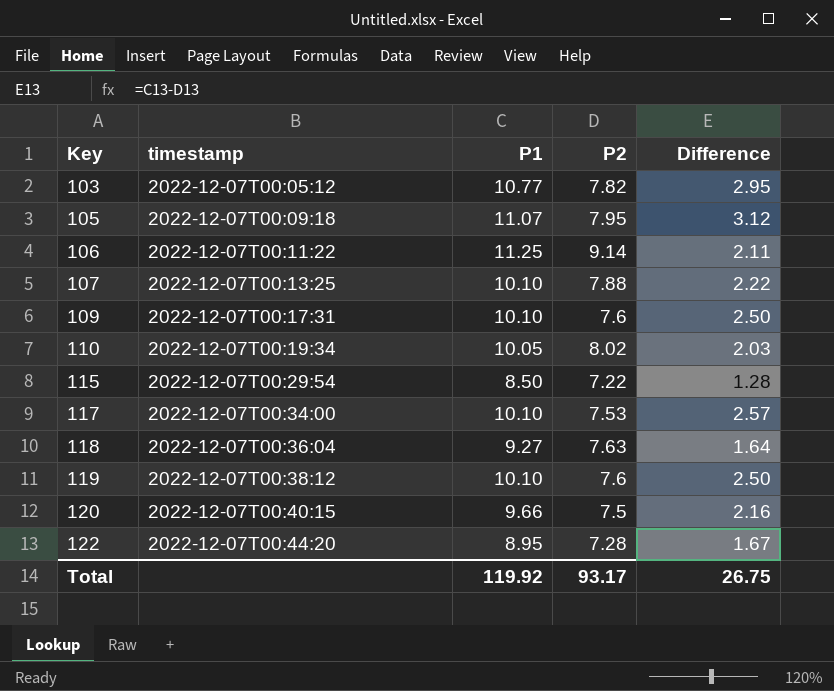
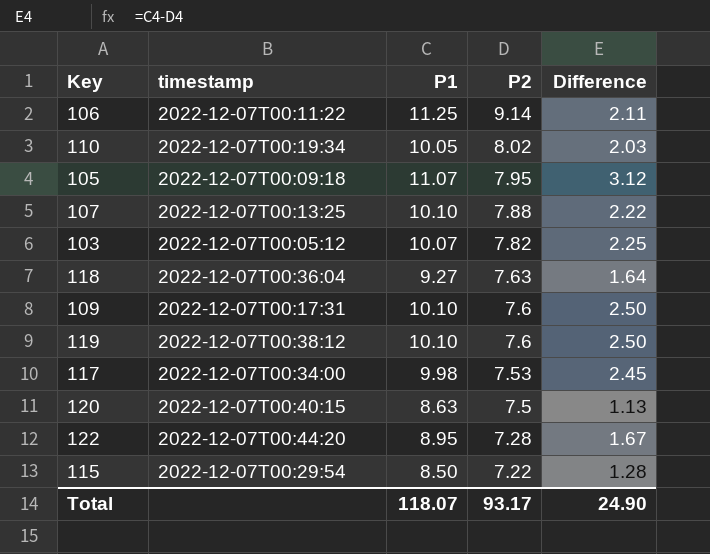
row order: Key ascending -> P2 descending
103 | P1: 10.77 -> 10.07
103 | Difference: 2.95 -> 2.25
117 | P1: 10.10 -> 9.98
117 | Difference: 2.57 -> 2.45
120 | P1: 9.66 -> 8.63
120 | Difference: 2.16 -> 1.13
Total | P1: 119.92 -> 118.07
Total | Difference: 26.75 -> 24.90

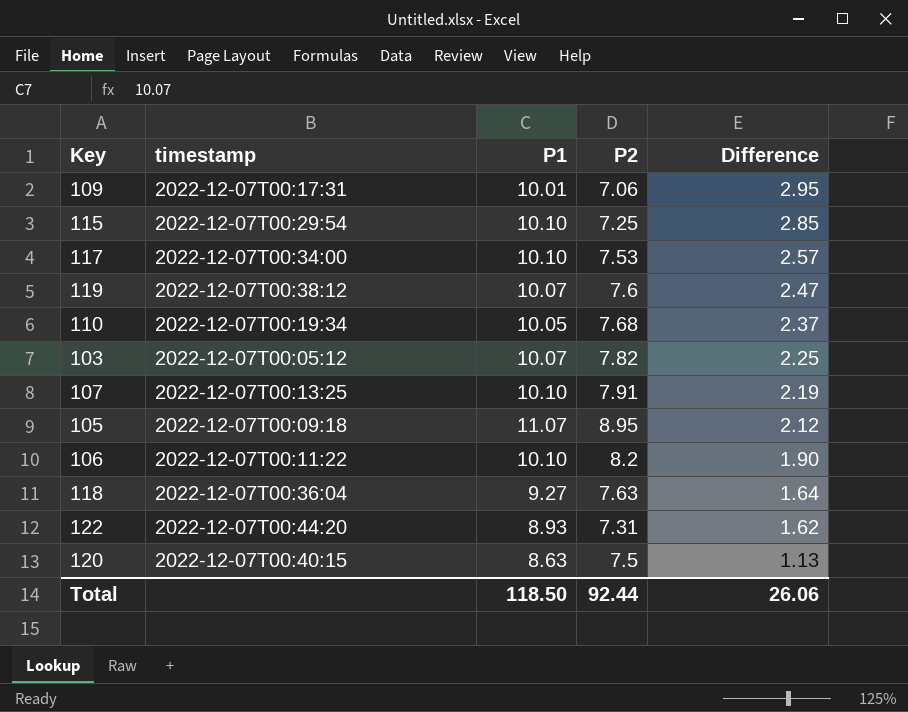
row order: P2 descending -> Difference descending
109 | P1: 10.10 -> 10.01
109 | P2: 7.6 -> 7.06
109 | Difference: 2.50 -> 2.95
115 | P1: 8.50 -> 10.10
115 | P2: 7.22 -> 7.25
115 | Difference: 1.28 -> 2.85
117 | P1: 9.98 -> 10.10
117 | Difference: 2.45 -> 2.57
119 | P1: 10.10 -> 10.07
119 | Difference: 2.50 -> 2.47
110 | P2: 8.02 -> 7.68
110 | Difference: 2.03 -> 2.37
107 | P2: 7.88 -> 7.91
107 | Difference: 2.22 -> 2.19
105 | P2: 7.95 -> 8.95
105 | Difference: 3.12 -> 2.12
106 | P1: 11.25 -> 10.10
106 | P2: 9.14 -> 8.2
106 | Difference: 2.11 -> 1.90
122 | P1: 8.95 -> 8.93
122 | P2: 7.28 -> 7.31
122 | Difference: 1.67 -> 1.62
Total | P1: 118.07 -> 118.50
Total | P2: 93.17 -> 92.44
Total | Difference: 24.90 -> 26.06

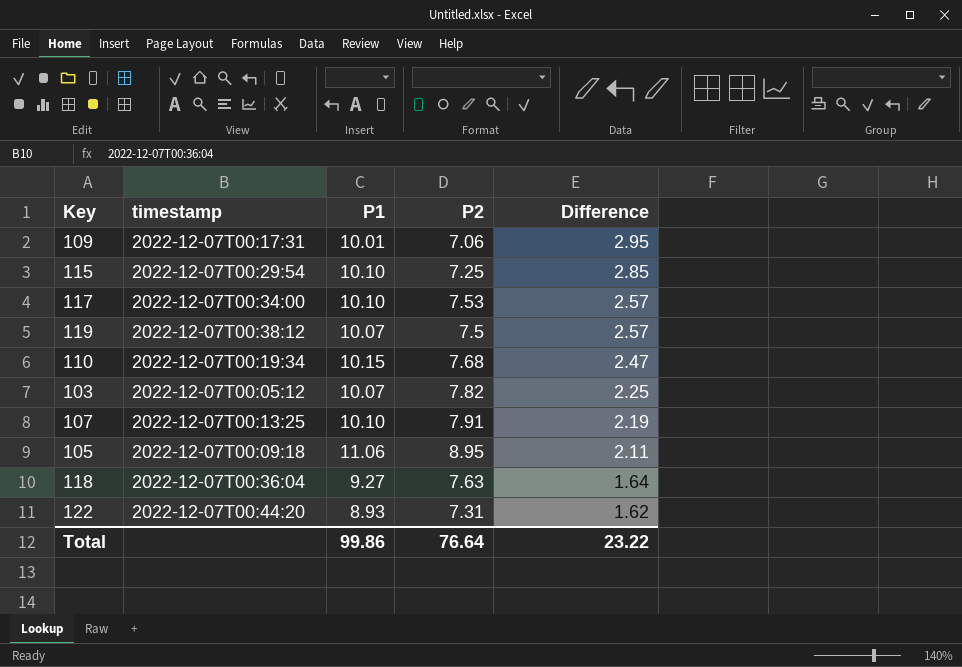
row 106: 2022-12-07T00:11:22 | 10.10 | 8.2 | 1.90 -> none
row 120: 2022-12-07T00:40:15 | 8.63 | 7.5 | 1.13 -> none
119 | P2: 7.6 -> 7.5
119 | Difference: 2.47 -> 2.57
110 | P1: 10.05 -> 10.15
110 | Difference: 2.37 -> 2.47
105 | P1: 11.07 -> 11.06
105 | Difference: 2.12 -> 2.11
Total | P1: 118.50 -> 99.86
Total | P2: 92.44 -> 76.64
Total | Difference: 26.06 -> 23.22

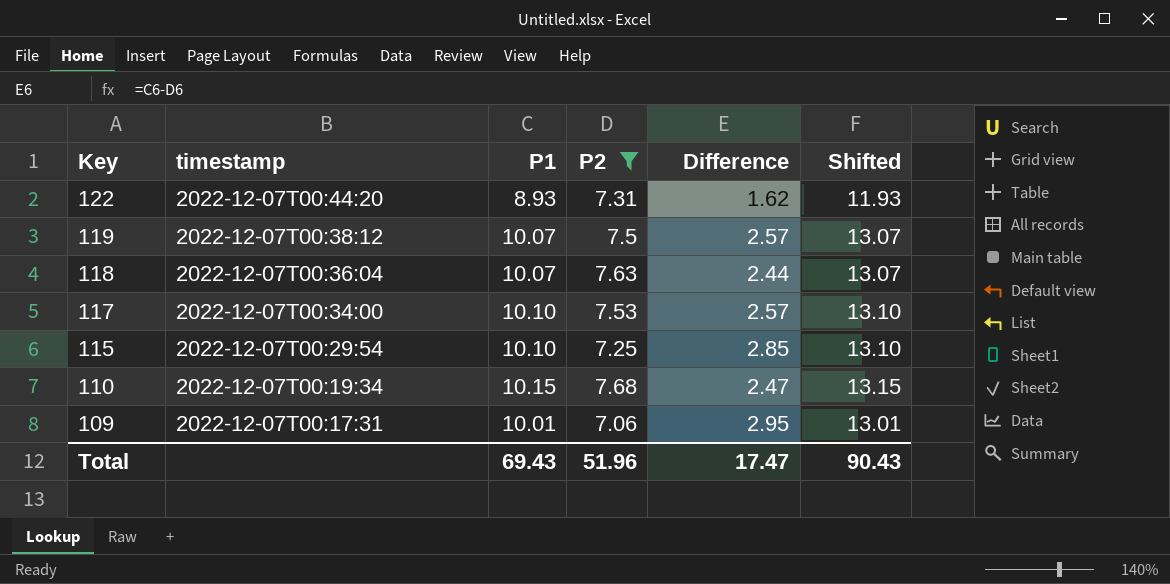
filter: none -> P2 <= 7.68
row order: Difference descending -> Key descending
column Shifted | formula: none -> [P1] + 3
118 | P1: 9.27 -> 10.07
118 | Difference: 1.64 -> 2.44
Total | P1: 99.86 -> 69.43
Total | P2: 76.64 -> 51.96
Total | Difference: 23.22 -> 17.47

